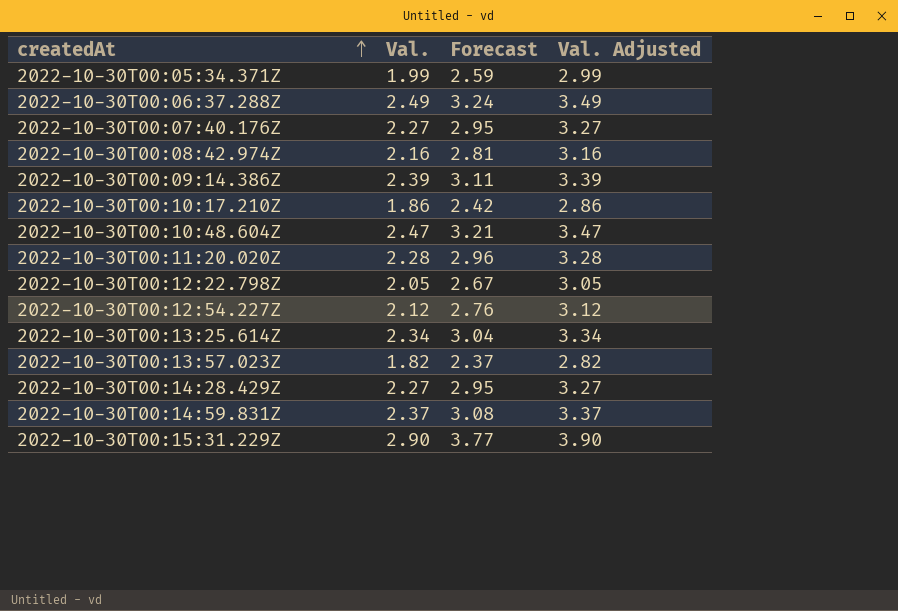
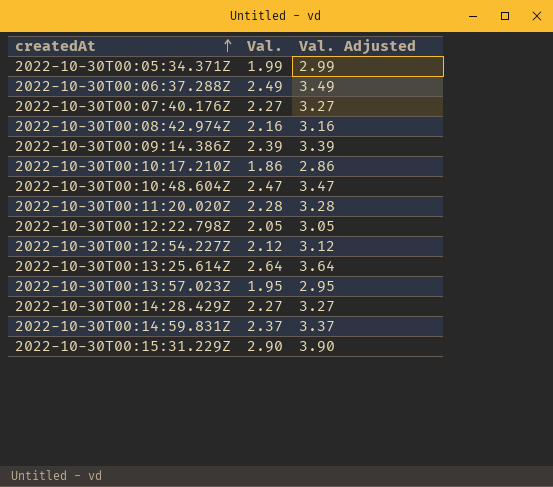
column Forecast | formula: [Val.] * 1.3 -> none
2022-10-30T00:13:25.614Z | Val.: 2.34 -> 2.64
2022-10-30T00:13:25.614Z | Val. Adjusted: 3.34 -> 3.64
2022-10-30T00:13:57.023Z | Val.: 1.82 -> 1.95
2022-10-30T00:13:57.023Z | Val. Adjusted: 2.82 -> 2.95

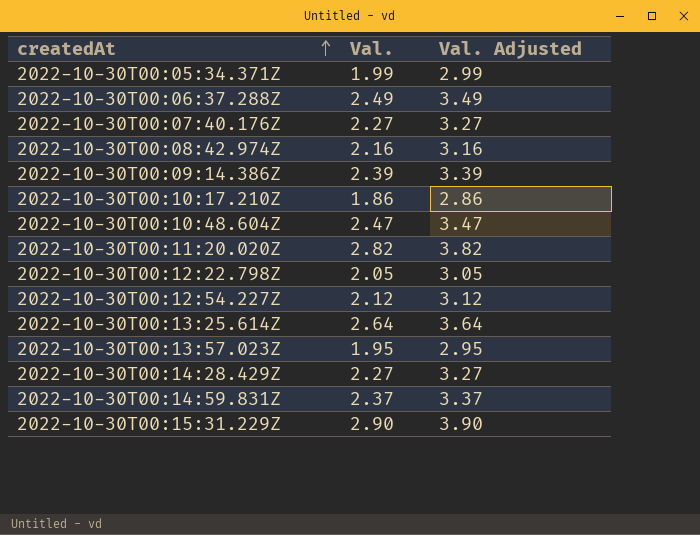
2022-10-30T00:11:20.020Z | Val.: 2.28 -> 2.82
2022-10-30T00:11:20.020Z | Val. Adjusted: 3.28 -> 3.82

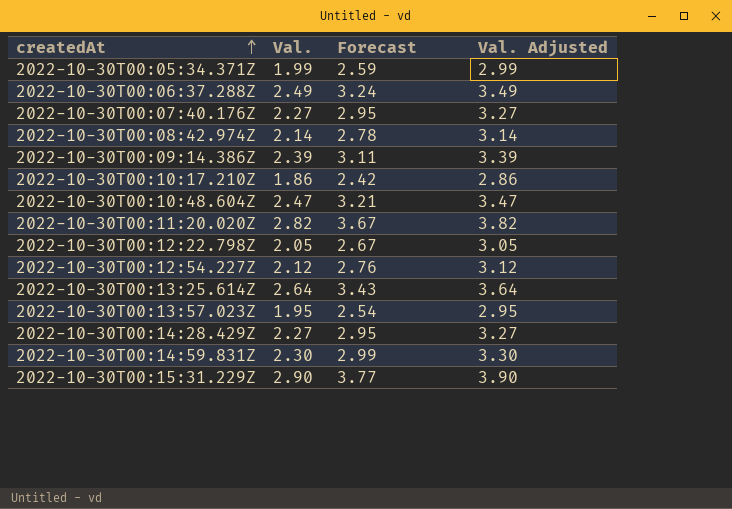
column Forecast | formula: none -> [Val.] * 1.3
2022-10-30T00:08:42.974Z | Val.: 2.16 -> 2.14
2022-10-30T00:08:42.974Z | Val. Adjusted: 3.16 -> 3.14
2022-10-30T00:14:59.831Z | Val.: 2.37 -> 2.30
2022-10-30T00:14:59.831Z | Val. Adjusted: 3.37 -> 3.30

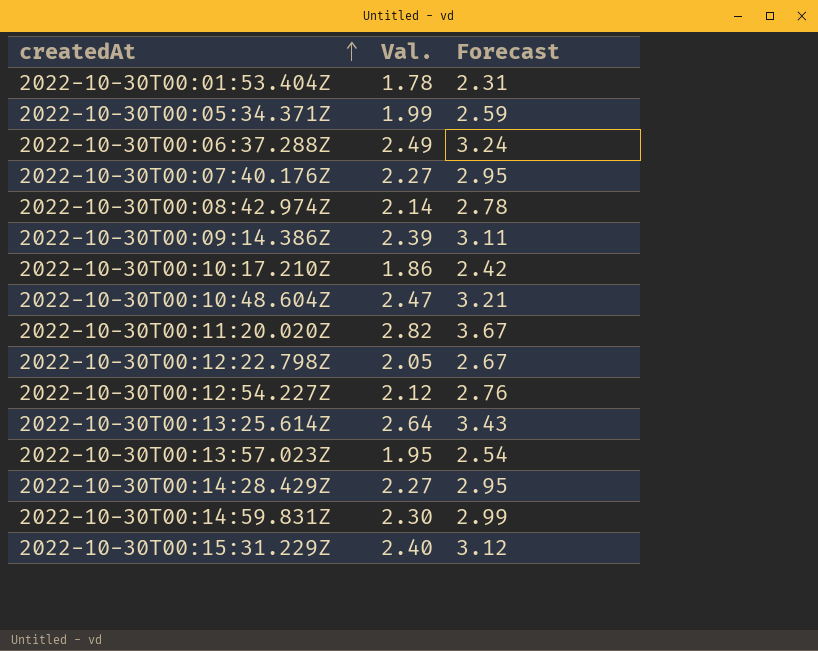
column Val. Adjusted | formula: [Val.] + 1 -> none
row 2022-10-30T00:01:53.404Z: none -> 1.78 | 2.31
2022-10-30T00:15:31.229Z | Val.: 2.90 -> 2.40
2022-10-30T00:15:31.229Z | Forecast: 3.77 -> 3.12

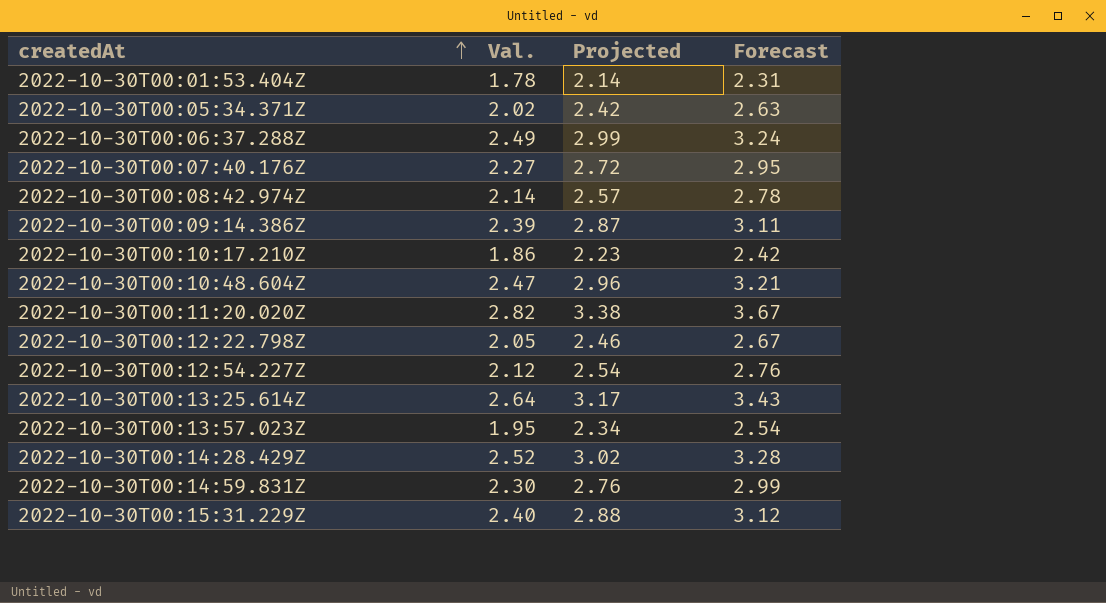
column Projected | formula: none -> [Val.] * 1.2
2022-10-30T00:05:34.371Z | Val.: 1.99 -> 2.02
2022-10-30T00:05:34.371Z | Forecast: 2.59 -> 2.63
2022-10-30T00:14:28.429Z | Val.: 2.27 -> 2.52
2022-10-30T00:14:28.429Z | Forecast: 2.95 -> 3.28

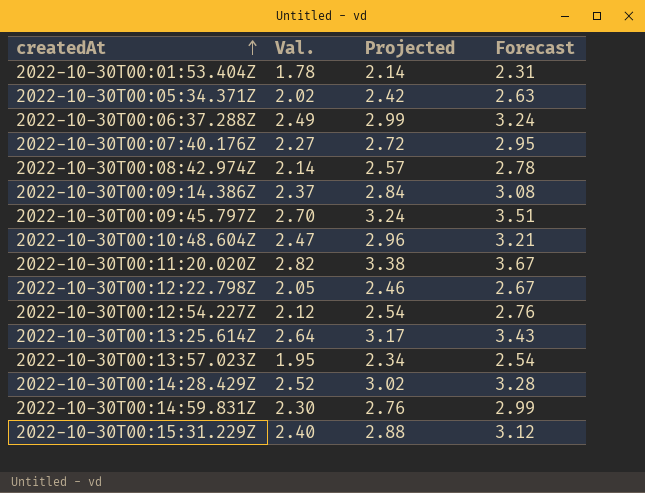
row 2022-10-30T00:10:17.210Z: 1.86 | 2.23 | 2.42 -> none
2022-10-30T00:09:14.386Z | Val.: 2.39 -> 2.37
2022-10-30T00:09:14.386Z | Projected: 2.87 -> 2.84
2022-10-30T00:09:14.386Z | Forecast: 3.11 -> 3.08
row 2022-10-30T00:09:45.797Z: none -> 2.70 | 3.24 | 3.51

